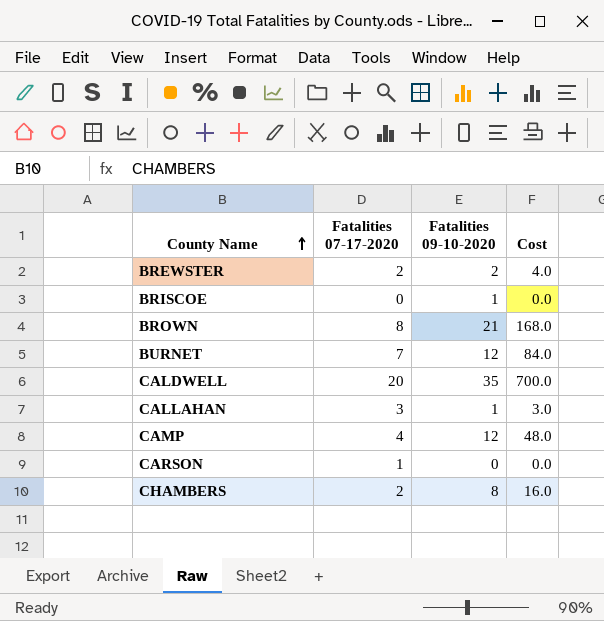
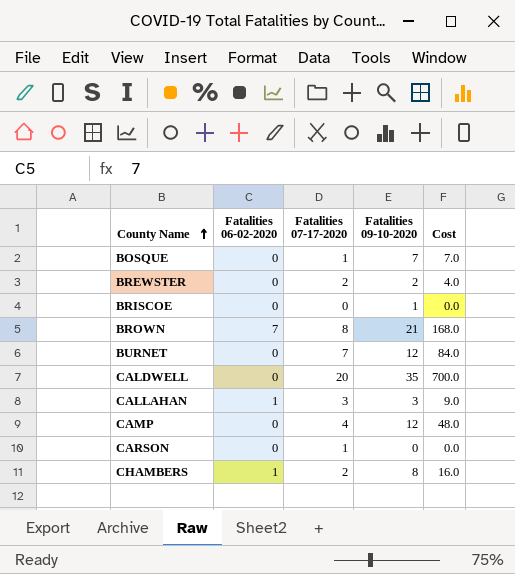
column Fatalities 06-02-2020 | position: none -> 2
row BOSQUE: none -> 0 | 1 | 7 | 7.0
CALLAHAN | Fatalities 09-10-2020: 1 -> 3
CALLAHAN | Cost: 3.0 -> 9.0

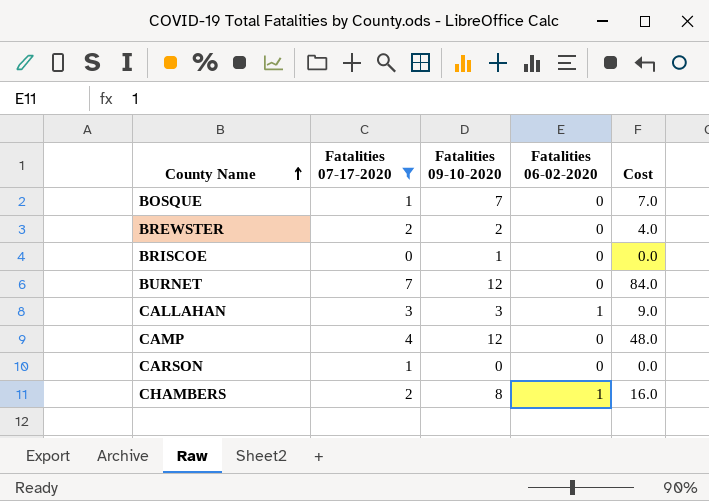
filter: none -> Fatalities 07-17-2020 <= 7
column Fatalities 06-02-2020 | position: 2 -> 4

